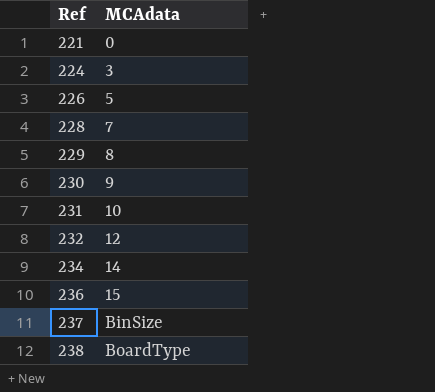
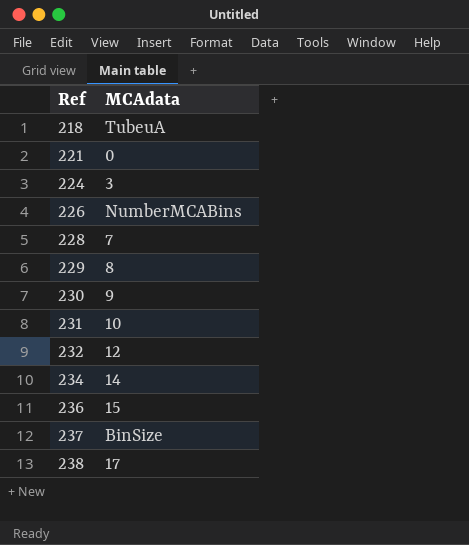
row 218: none -> TubeuA
226 | MCAdata: 5 -> NumberMCABins
238 | MCAdata: BoardType -> 17

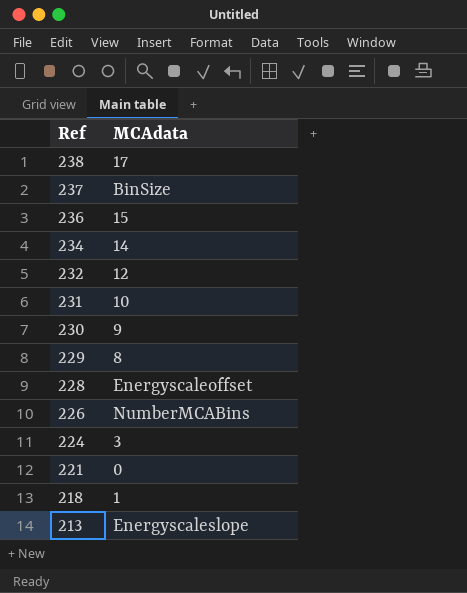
row order: Ref ascending -> Ref descending
228 | MCAdata: 7 -> Energyscaleoffset
218 | MCAdata: TubeuA -> 1
row 213: none -> Energyscaleslope

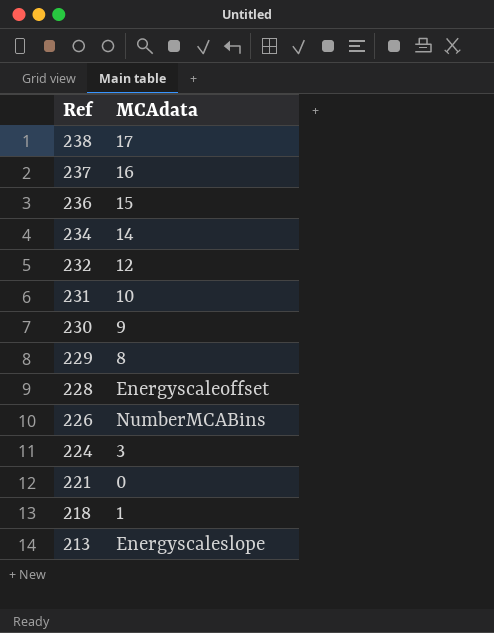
237 | MCAdata: BinSize -> 16

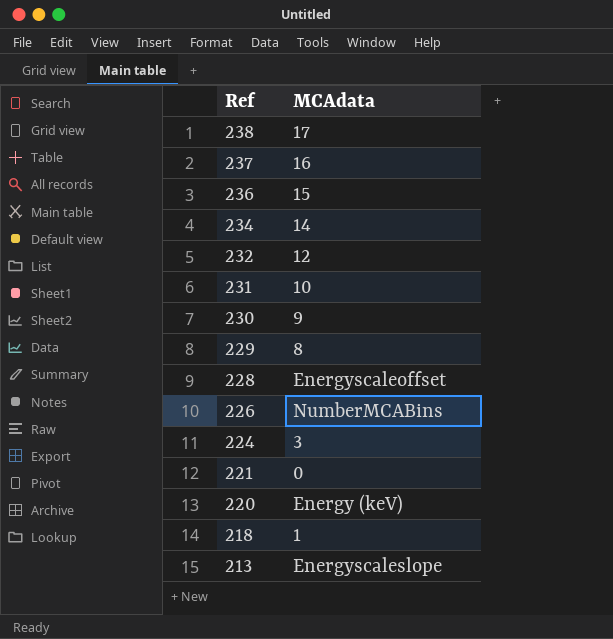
row 220: none -> Energy (keV)

